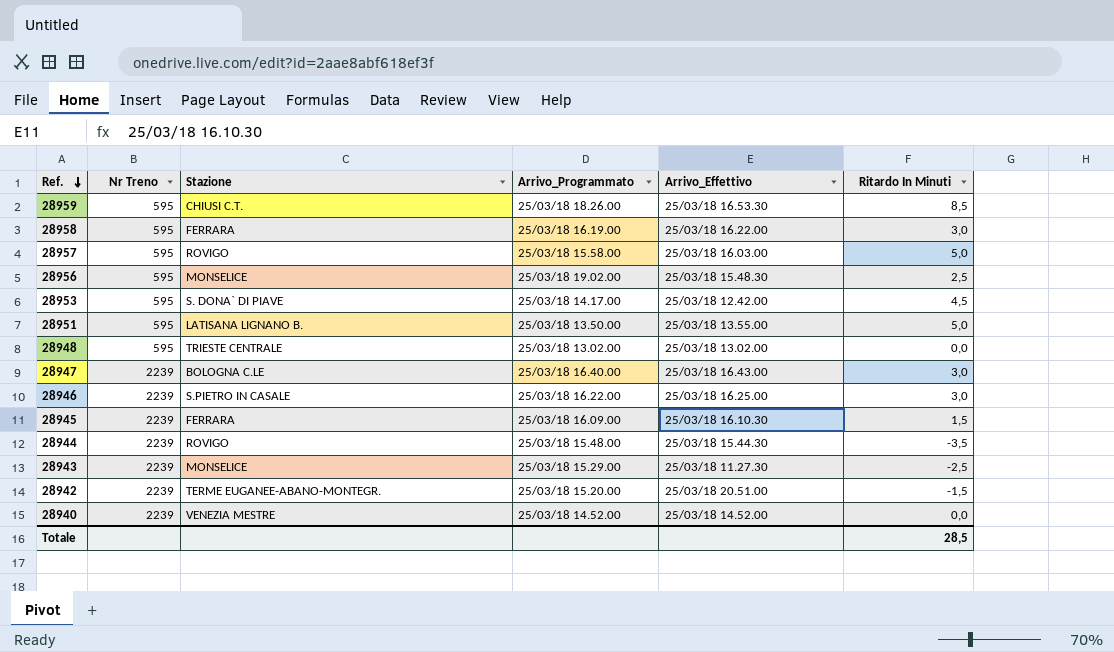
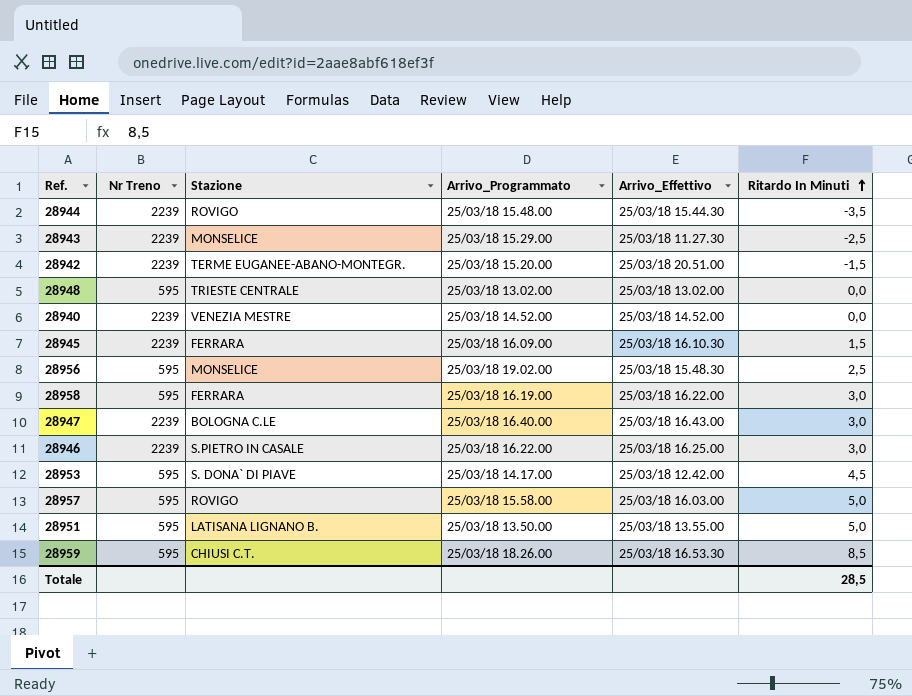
row order: Ref. descending -> Ritardo In Minuti ascending

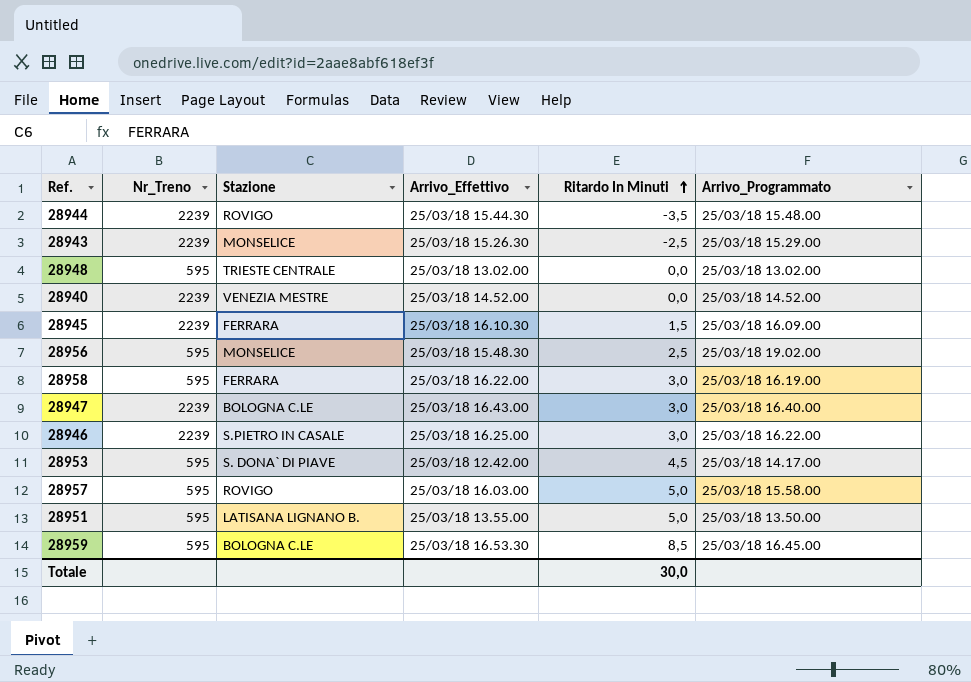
column name: Nr Treno -> Nr_Treno
column Arrivo_Programmato | position: 4 -> 6
row 28942: 2239 | TERME EUGANEE-ABANO-MONTEGR. | 25/03/18 15.20.00 | 25/03/18 20.51.00 | -1,5 -> none
28943 | Arrivo_Effettivo: 25/03/18 11.27.30 -> 25/03/18 15.26.30
28959 | Stazione: CHIUSI C.T. -> BOLOGNA C.LE
28959 | Arrivo_Programmato: 25/03/18 18.26.00 -> 25/03/18 16.45.00
Totale | Ritardo In Minuti: 28,5 -> 30,0

